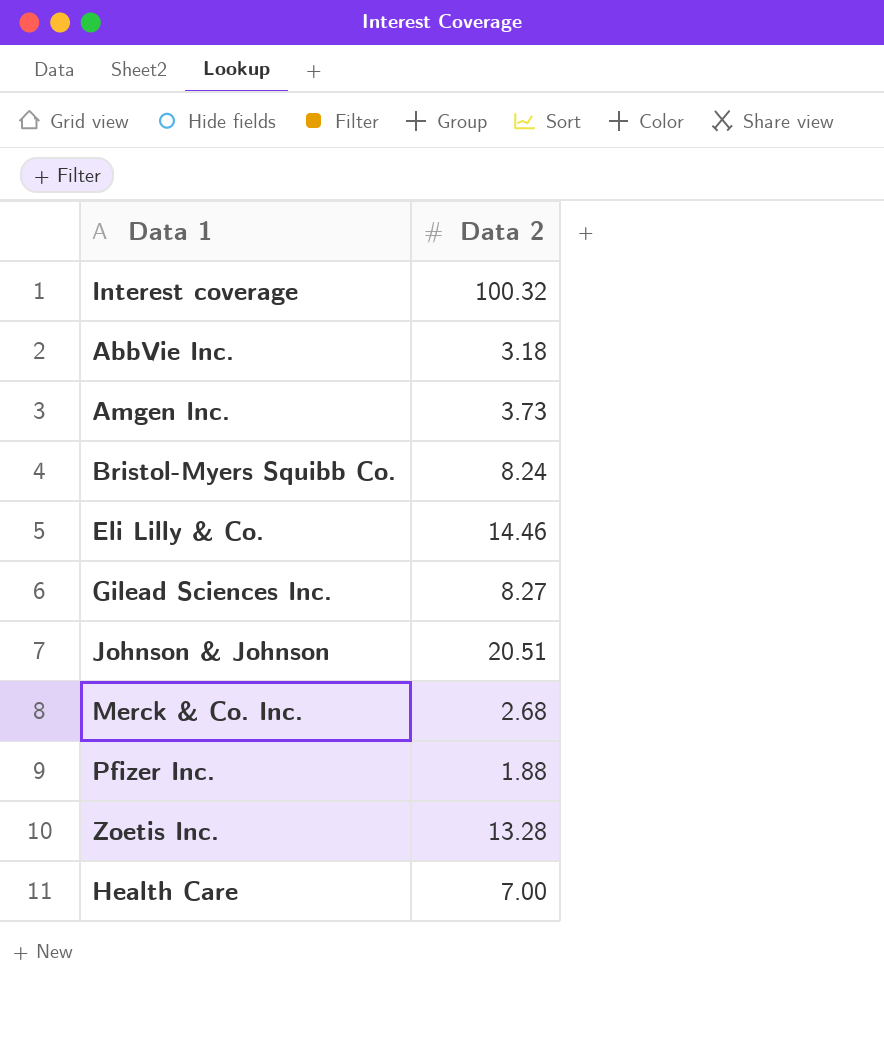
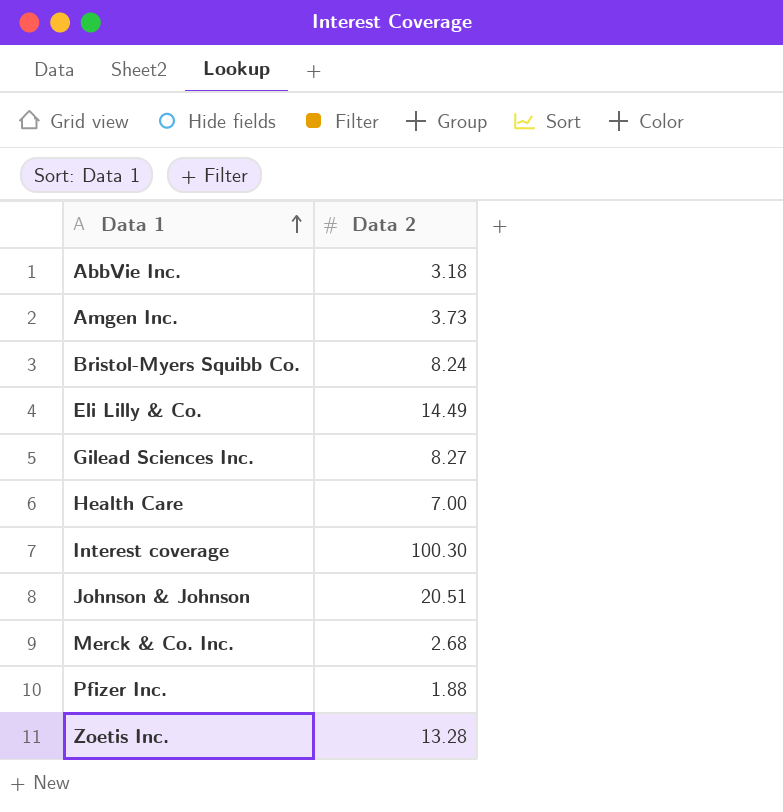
row order: none -> Data 1 ascending
Eli Lilly & Co. | Data 2: 14.46 -> 14.49
Interest coverage | Data 2: 100.32 -> 100.30

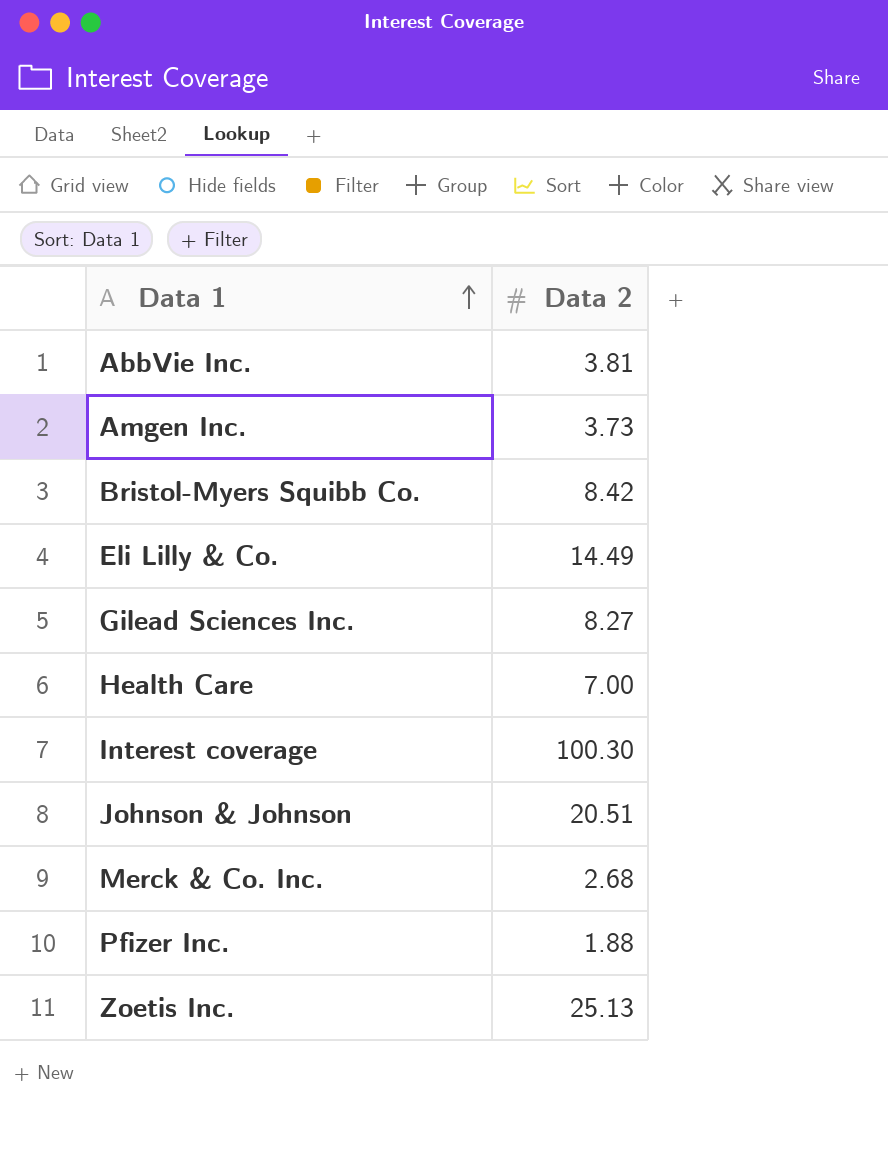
AbbVie Inc. | Data 2: 3.18 -> 3.81
Bristol-Myers Squibb Co. | Data 2: 8.24 -> 8.42
Zoetis Inc. | Data 2: 13.28 -> 25.13

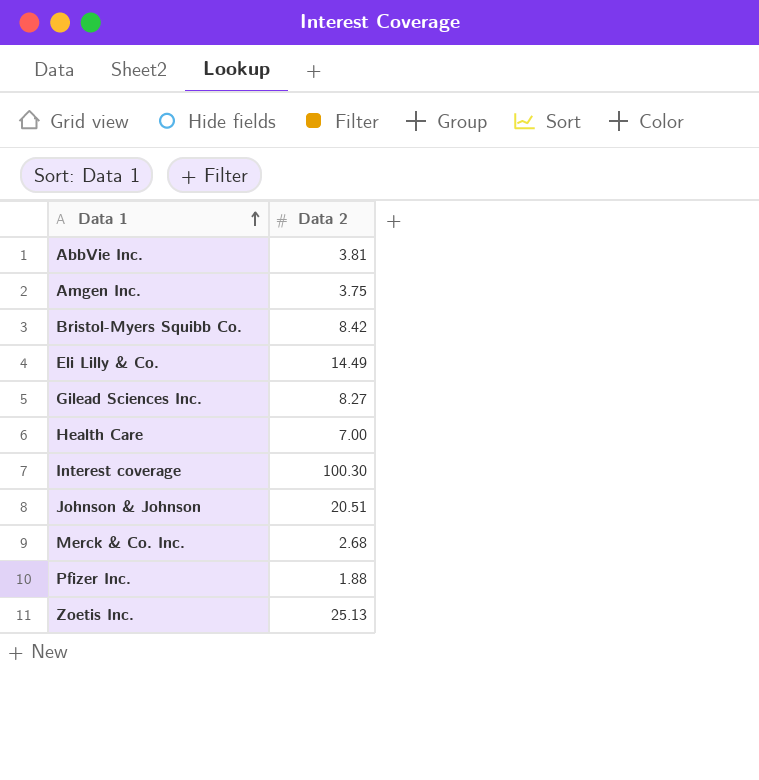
Amgen Inc. | Data 2: 3.73 -> 3.75

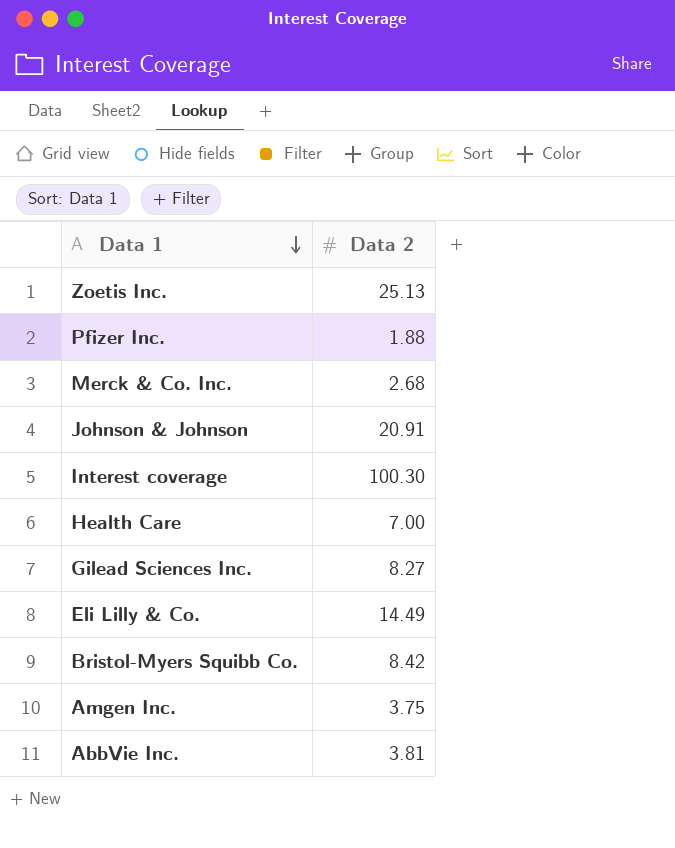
row order: Data 1 ascending -> Data 1 descending
Johnson & Johnson | Data 2: 20.51 -> 20.91

